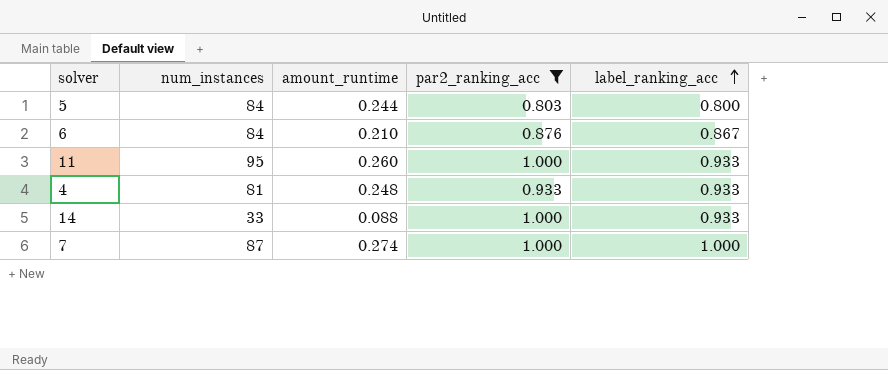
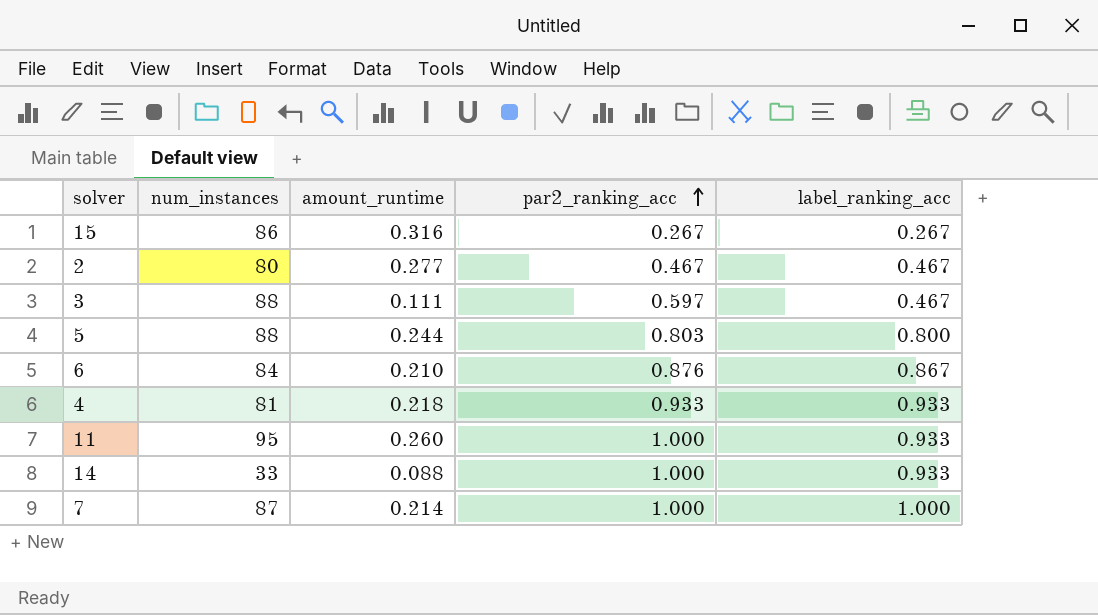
filter: par2_ranking_acc >= 0.803 -> none
row order: label_ranking_acc ascending -> par2_ranking_acc ascending
5 | num_instances: 84 -> 88
4 | amount_runtime: 0.248 -> 0.218
7 | amount_runtime: 0.274 -> 0.214

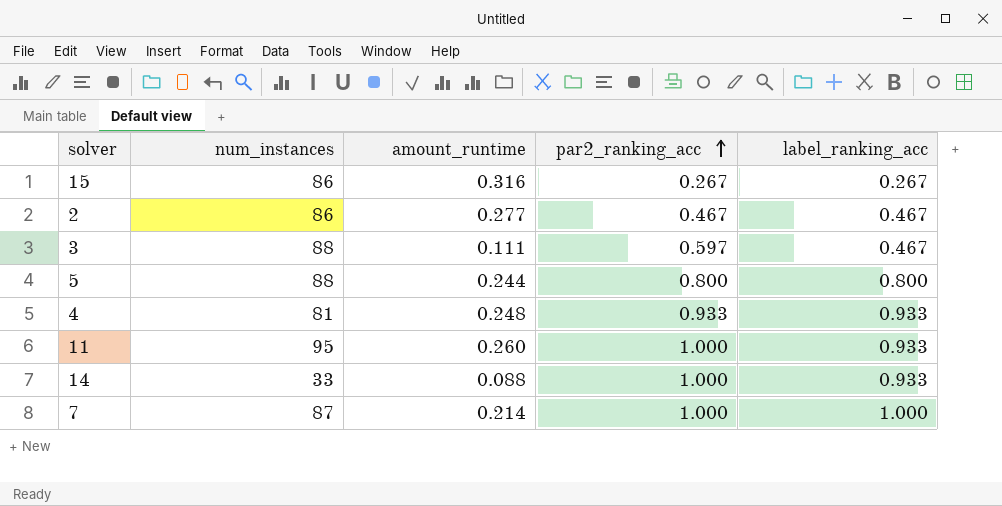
row 6: 84 | 0.210 | 0.876 | 0.867 -> none
2 | num_instances: 80 -> 86
5 | par2_ranking_acc: 0.803 -> 0.800
4 | amount_runtime: 0.218 -> 0.248

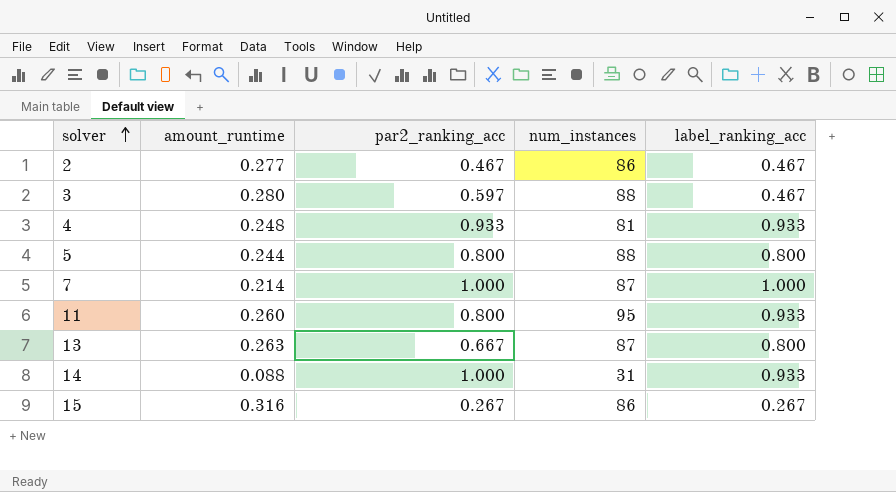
row order: par2_ranking_acc ascending -> solver ascending
column num_instances | position: 2 -> 4
3 | amount_runtime: 0.111 -> 0.280
11 | par2_ranking_acc: 1.000 -> 0.800
row 13: none -> 0.263 | 0.667 | 87 | 0.800
14 | num_instances: 33 -> 31

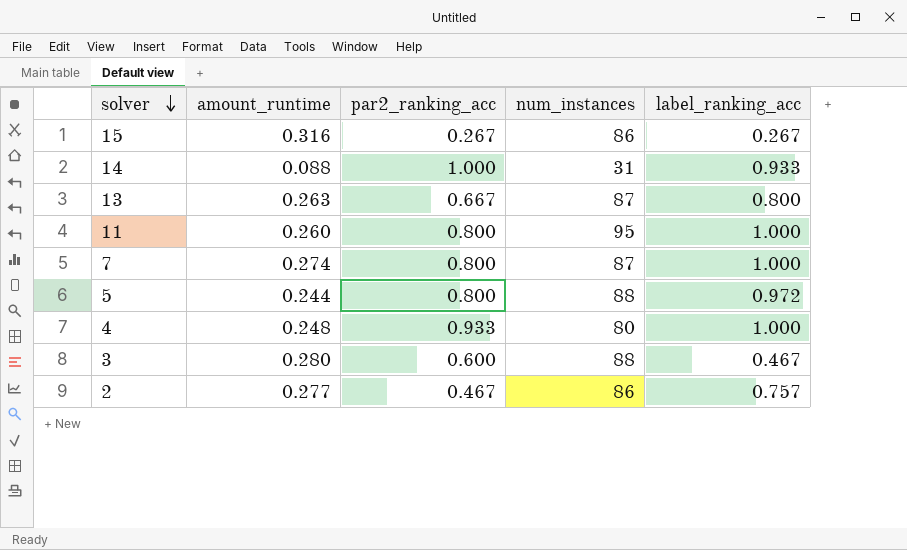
row order: solver ascending -> solver descending
11 | label_ranking_acc: 0.933 -> 1.000
7 | amount_runtime: 0.214 -> 0.274
7 | par2_ranking_acc: 1.000 -> 0.800
5 | label_ranking_acc: 0.800 -> 0.972
4 | num_instances: 81 -> 80
4 | label_ranking_acc: 0.933 -> 1.000
3 | par2_ranking_acc: 0.597 -> 0.600
2 | label_ranking_acc: 0.467 -> 0.757

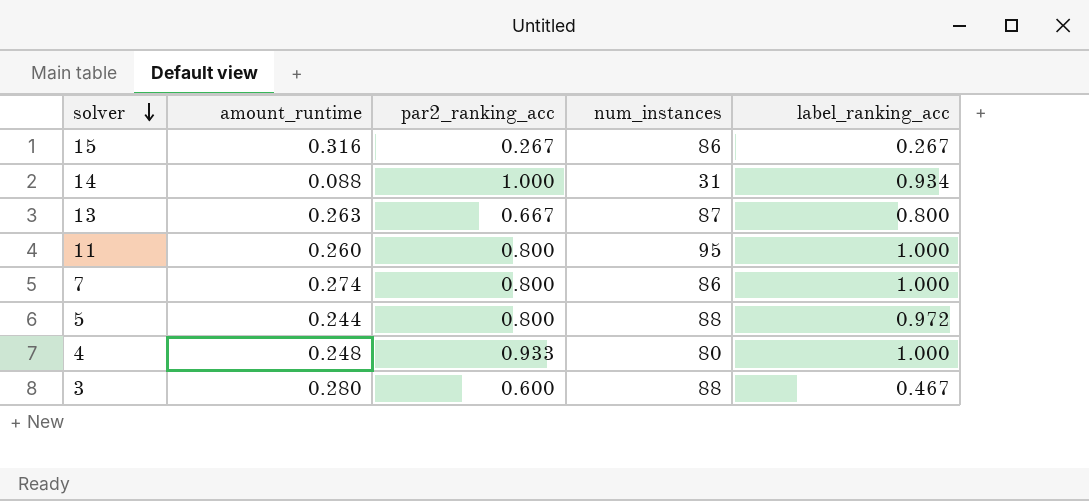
row 2: 0.277 | 0.467 | 86 | 0.757 -> none
14 | label_ranking_acc: 0.933 -> 0.934
7 | num_instances: 87 -> 86

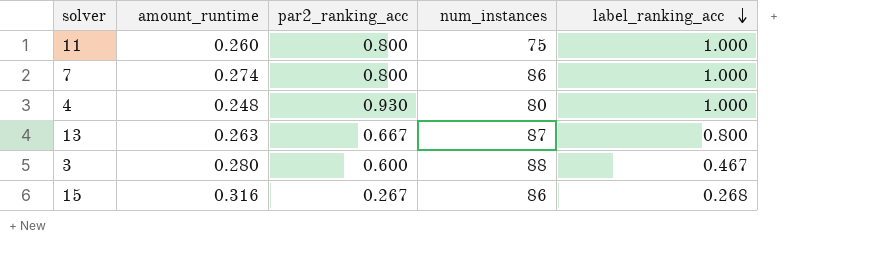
row order: solver descending -> label_ranking_acc descending
row 14: 0.088 | 1.000 | 31 | 0.934 -> none
row 5: 0.244 | 0.800 | 88 | 0.972 -> none
11 | num_instances: 95 -> 75
4 | par2_ranking_acc: 0.933 -> 0.930
15 | label_ranking_acc: 0.267 -> 0.268

